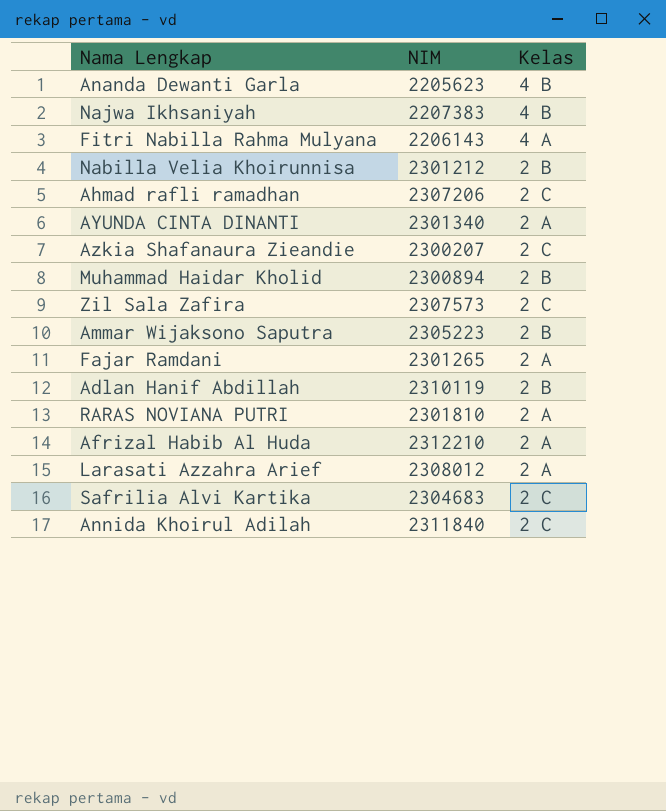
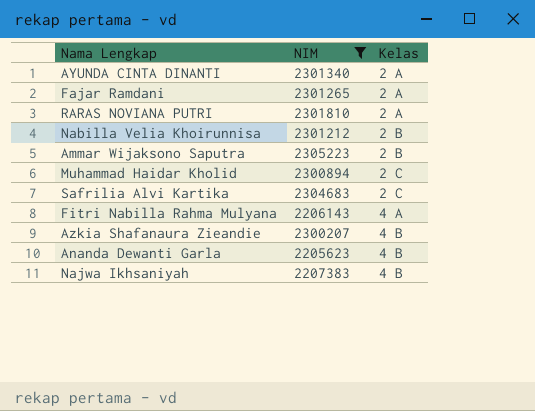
filter: none -> NIM <= 2305223
row order: none -> Kelas ascending
Muhammad Haidar Kholid | Kelas: 2 B -> 2 C
Azkia Shafanaura Zieandie | Kelas: 2 C -> 4 B

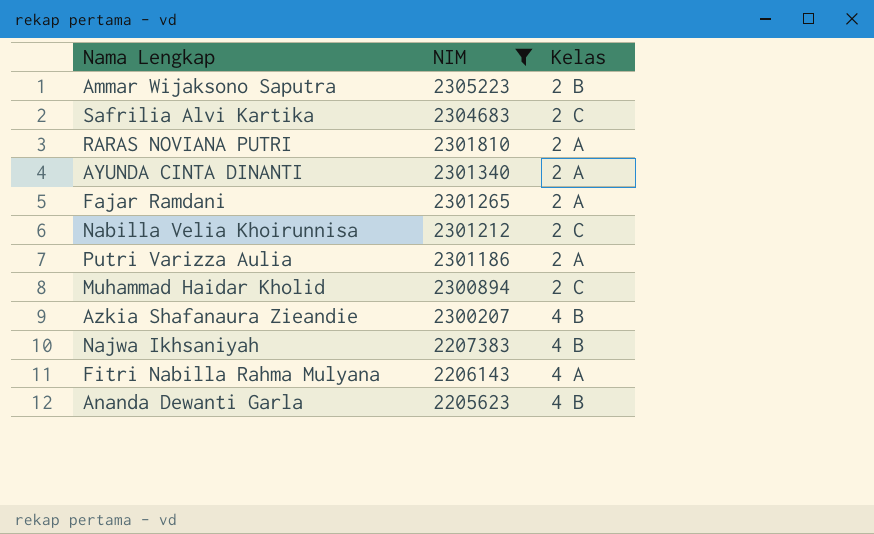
row order: Kelas ascending -> NIM descending
Nabilla Velia Khoirunnisa | Kelas: 2 B -> 2 C
row Putri Varizza Aulia: none -> 2301186 | 2 A

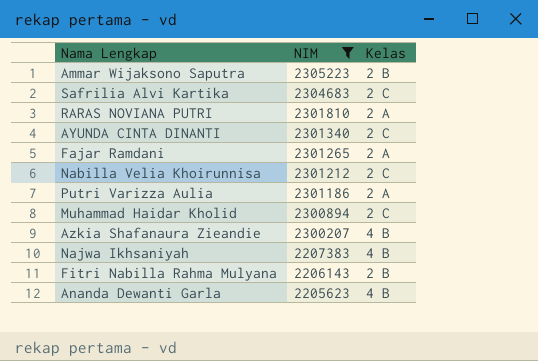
AYUNDA CINTA DINANTI | Kelas: 2 A -> 2 C
Fitri Nabilla Rahma Mulyana | Kelas: 4 A -> 2 B

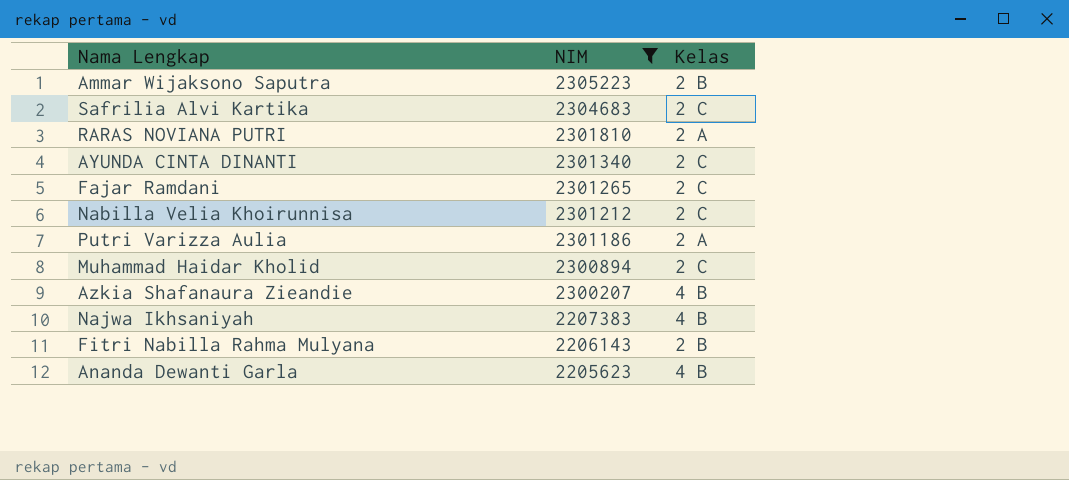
Fajar Ramdani | Kelas: 2 A -> 2 C

